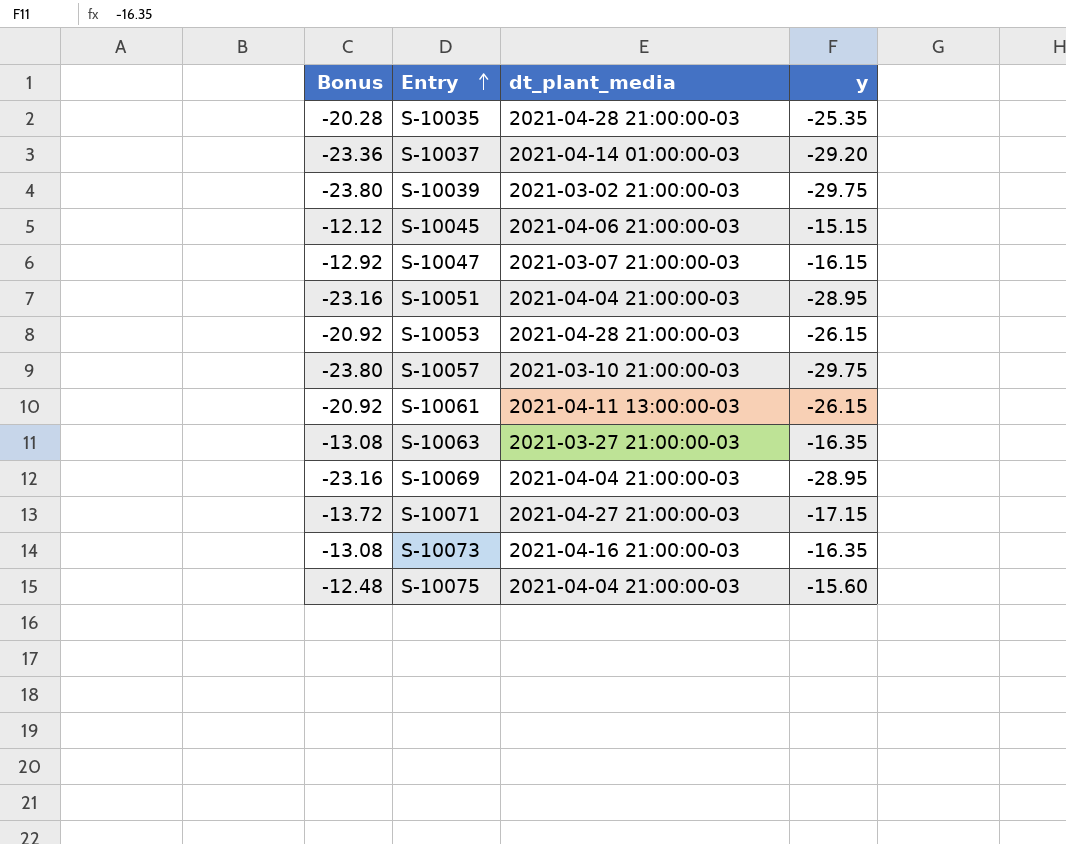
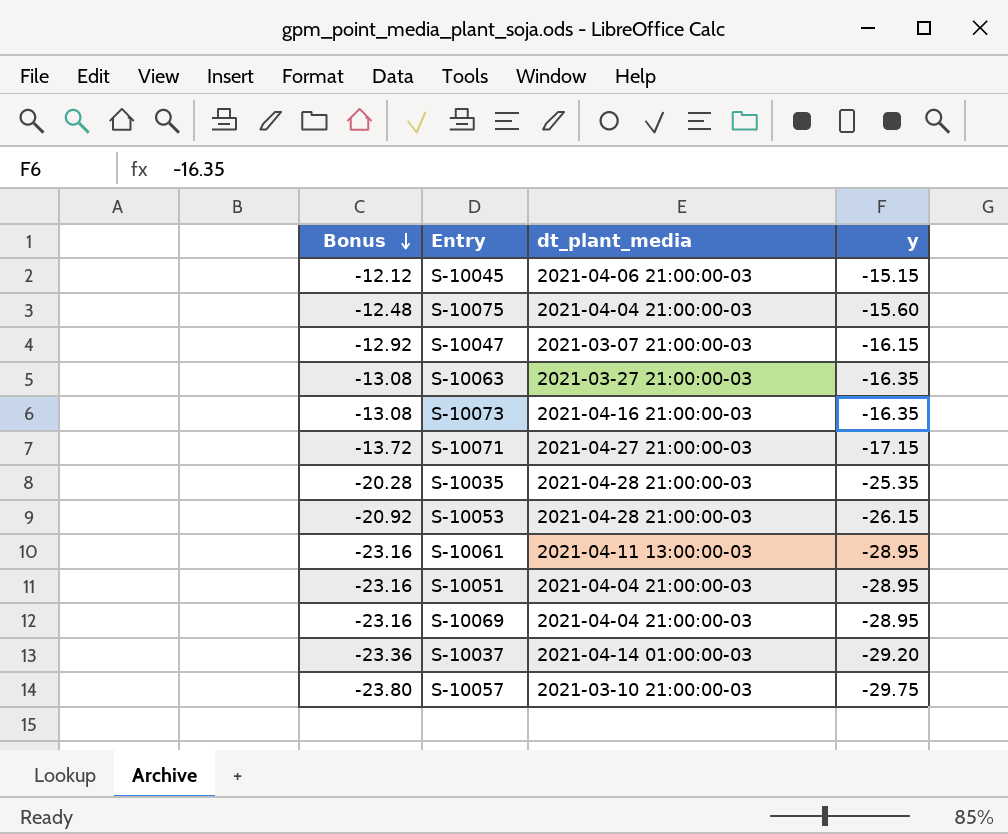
row order: Entry ascending -> Bonus descending
row S-10039: -23.80 | 2021-03-02 21:00:00-03 | -29.75 -> none
S-10061 | Bonus: -20.92 -> -23.16
S-10061 | y: -26.15 -> -28.95

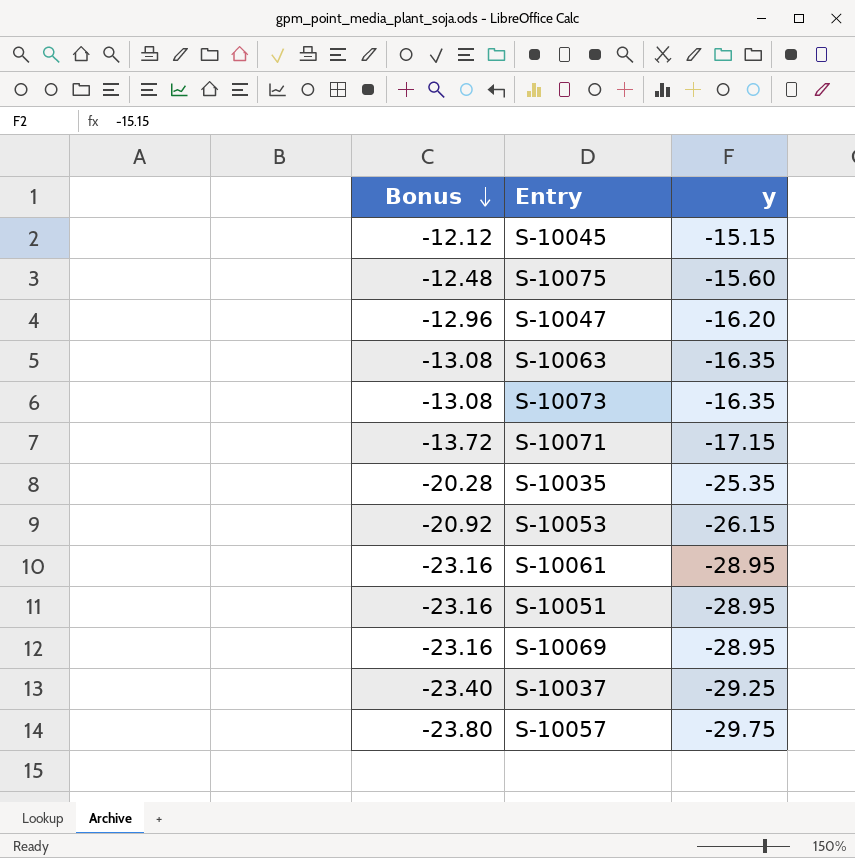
column dt_plant_media | position: 3 -> none
S-10047 | Bonus: -12.92 -> -12.96
S-10047 | y: -16.15 -> -16.20
S-10037 | Bonus: -23.36 -> -23.40
S-10037 | y: -29.20 -> -29.25

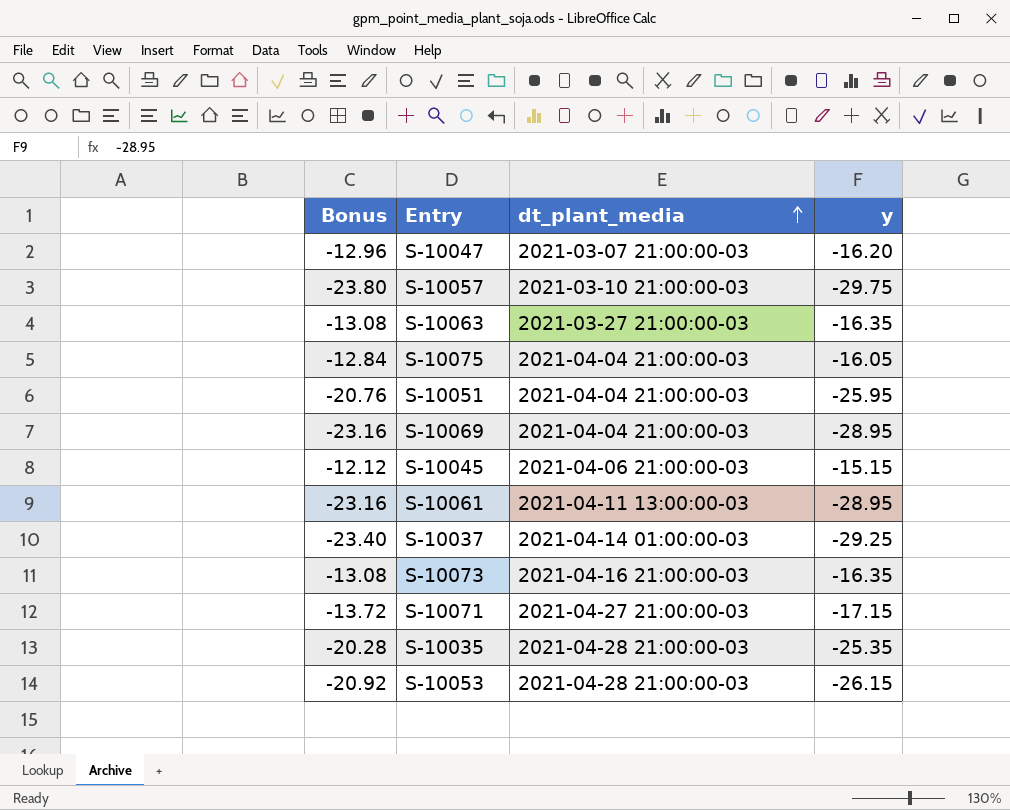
row order: Bonus descending -> dt_plant_media ascending
column dt_plant_media | position: none -> 3
S-10075 | Bonus: -12.48 -> -12.84
S-10075 | y: -15.60 -> -16.05
S-10051 | Bonus: -23.16 -> -20.76
S-10051 | y: -28.95 -> -25.95

